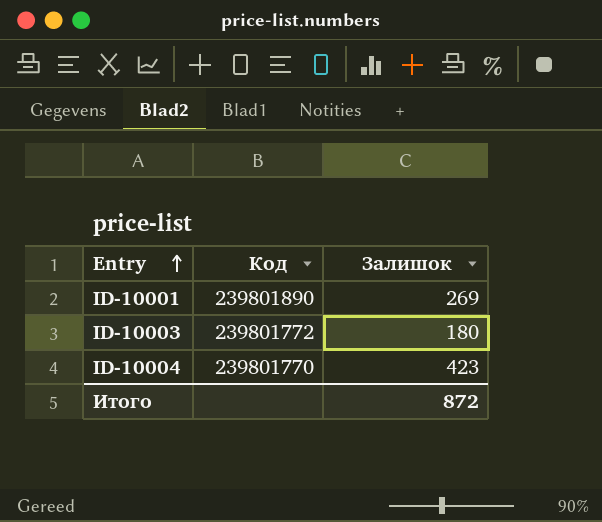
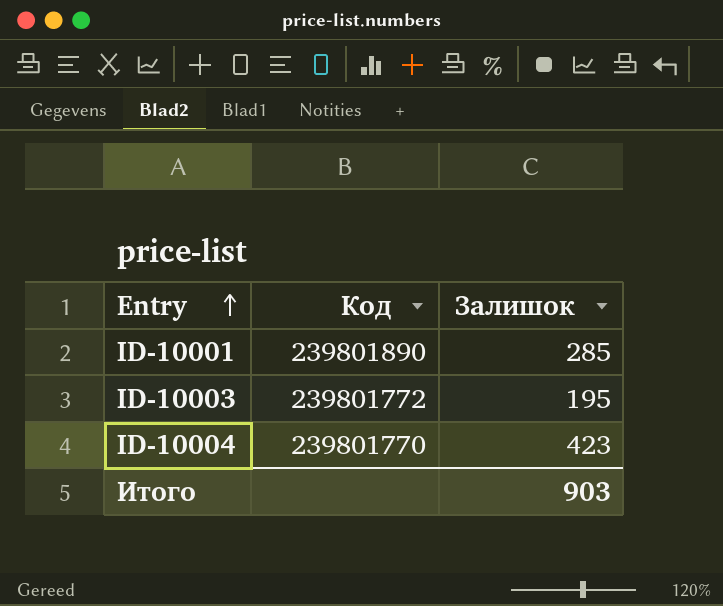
ID-10001 | Залишок: 269 -> 285
ID-10003 | Залишок: 180 -> 195
Итого | Залишок: 872 -> 903

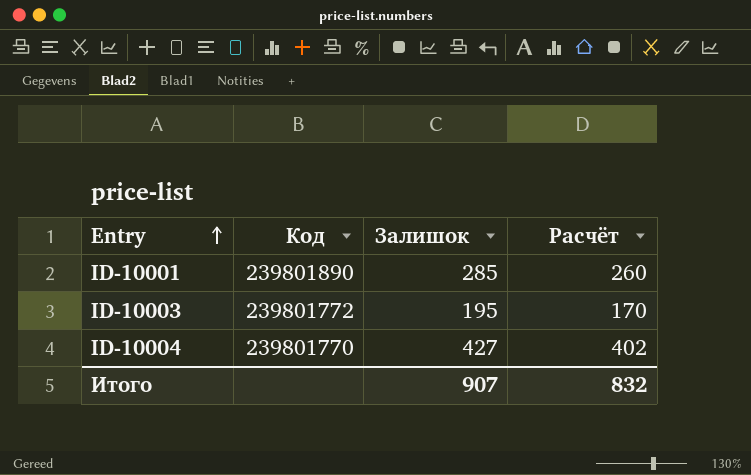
column Расчёт | formula: none -> [Залишок] - 25
ID-10004 | Залишок: 423 -> 427
Итого | Залишок: 903 -> 907

